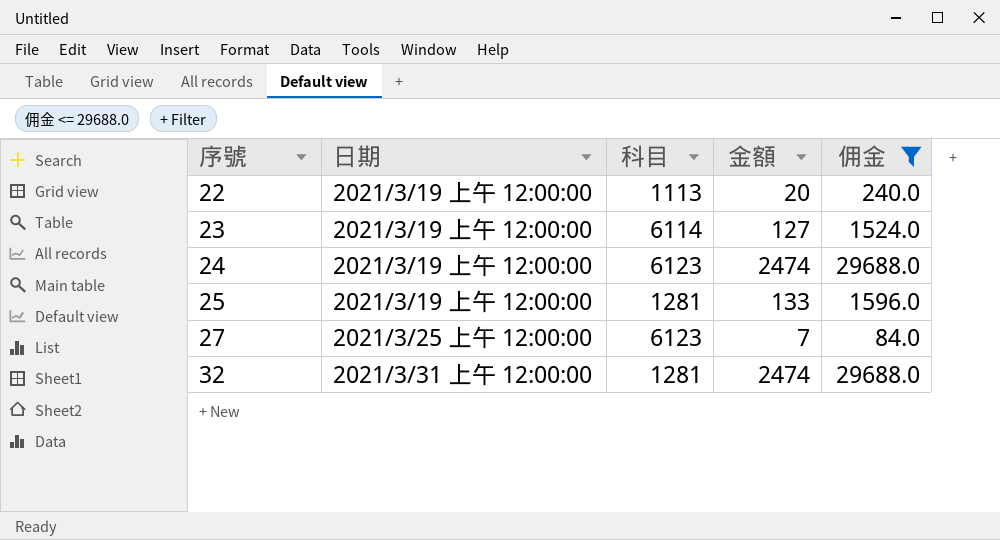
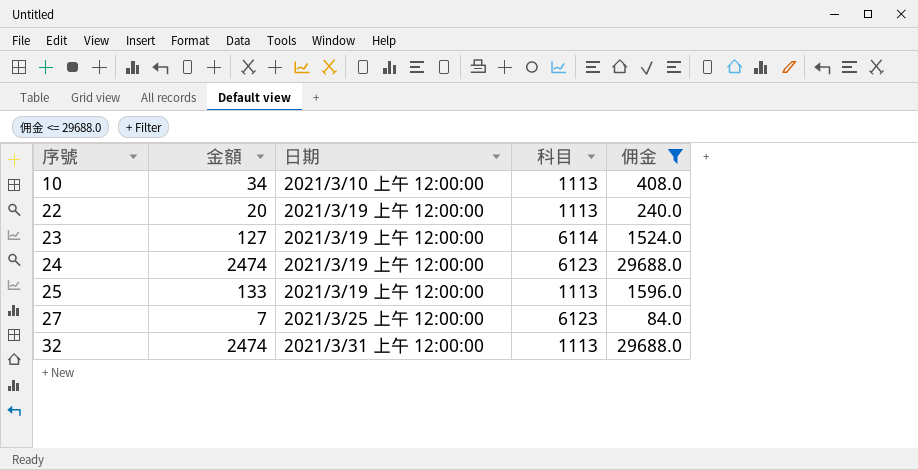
column 金額 | position: 4 -> 2
row 10: none -> 34 | 2021/3/10 上午 12:00:00 | 1113 | 408.0
25 | 科目: 1281 -> 1113
32 | 科目: 1281 -> 1113

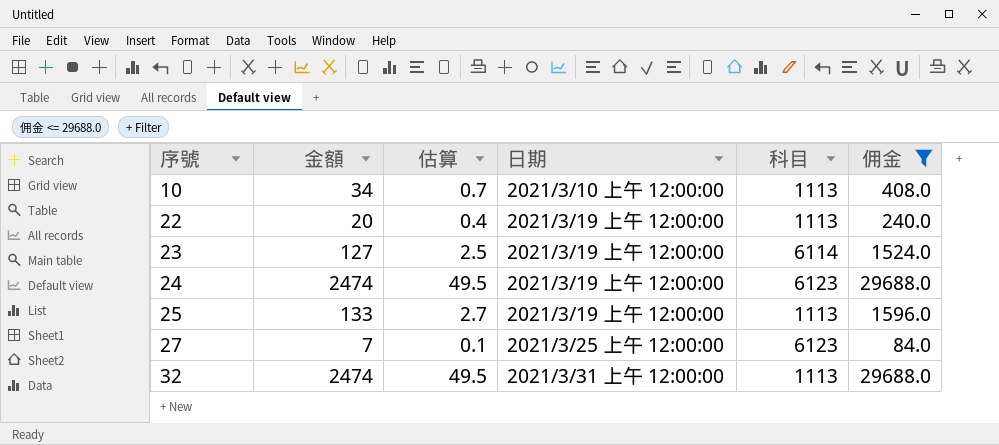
column 估算 | formula: none -> [金額] * 0.02

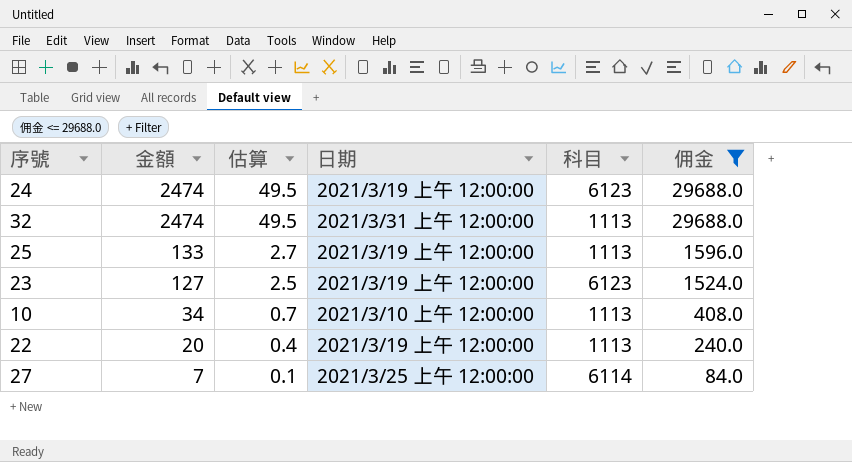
row order: 序號 ascending -> 金額 descending
23 | 科目: 6114 -> 6123
27 | 科目: 6123 -> 6114

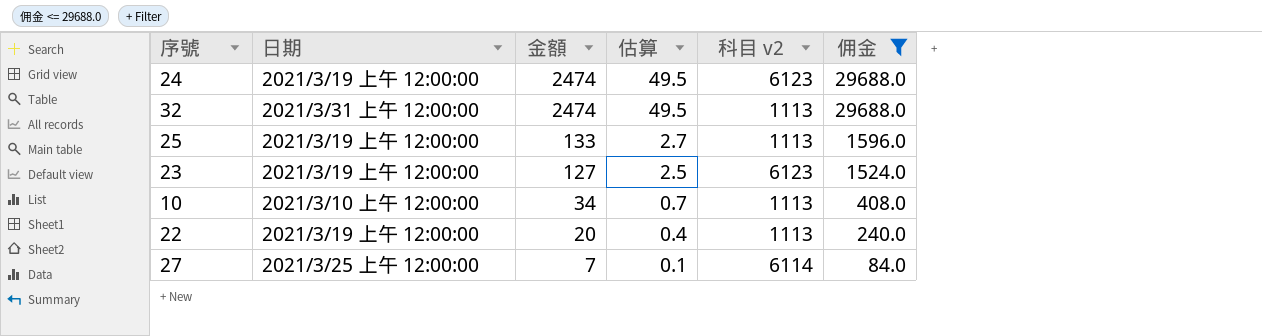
column 日期 | position: 4 -> 2
column name: 科目 -> 科目 v2

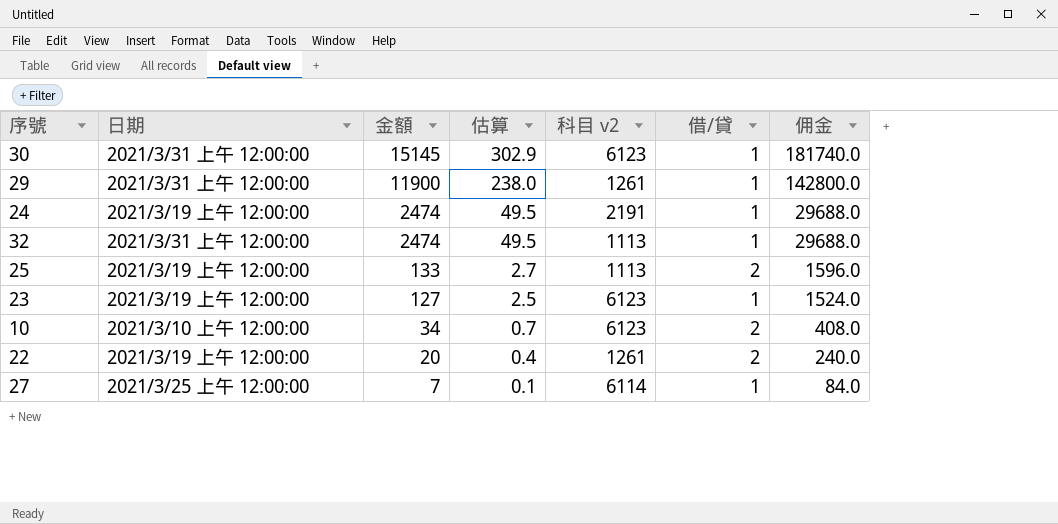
filter: 佣金 <= 29688.0 -> none
column 借/貸 | position: none -> 6
24 | 科目 v2: 6123 -> 2191
10 | 科目 v2: 1113 -> 6123
22 | 科目 v2: 1113 -> 1261

